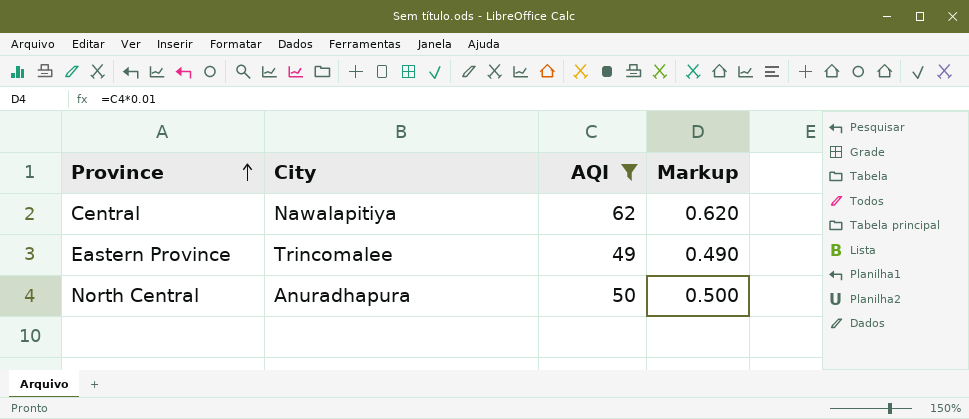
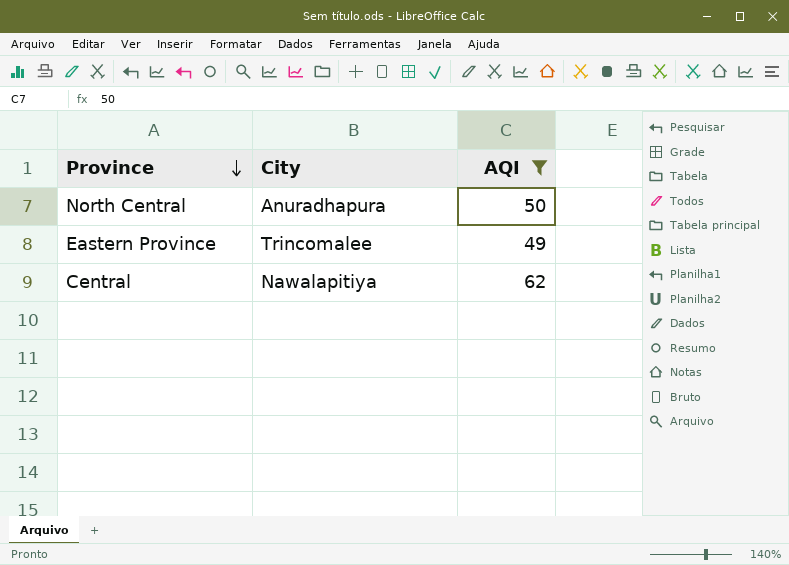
row order: Province ascending -> Province descending
column Markup | formula: [AQI] * 0.01 -> none

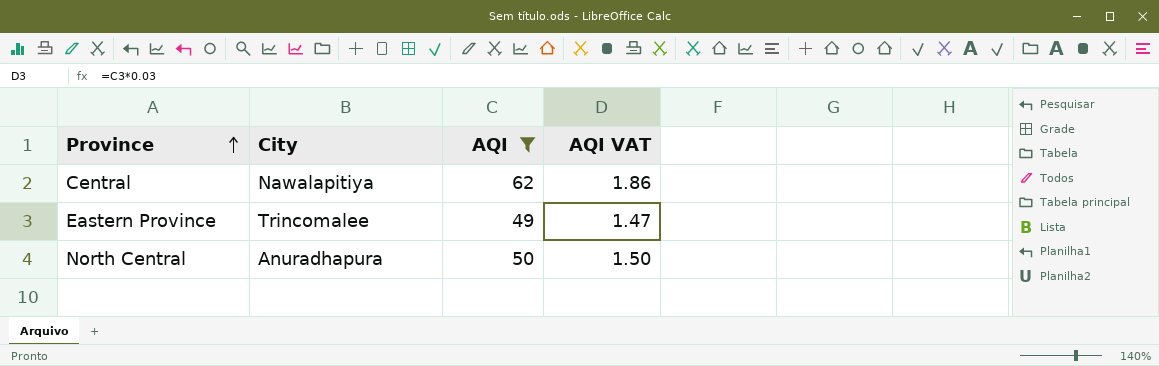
row order: Province descending -> Province ascending
column AQI VAT | formula: none -> [AQI] * 0.03

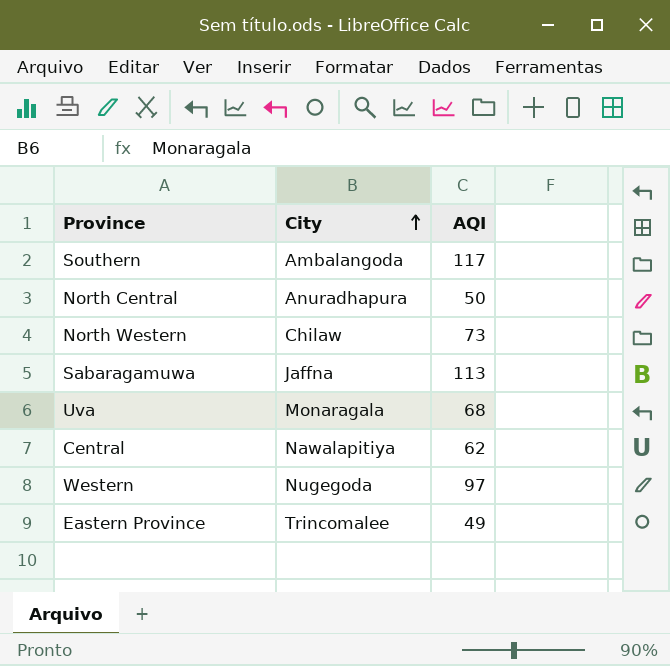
filter: AQI <= 62 -> none
row order: Province ascending -> City ascending
column AQI VAT | formula: [AQI] * 0.03 -> none

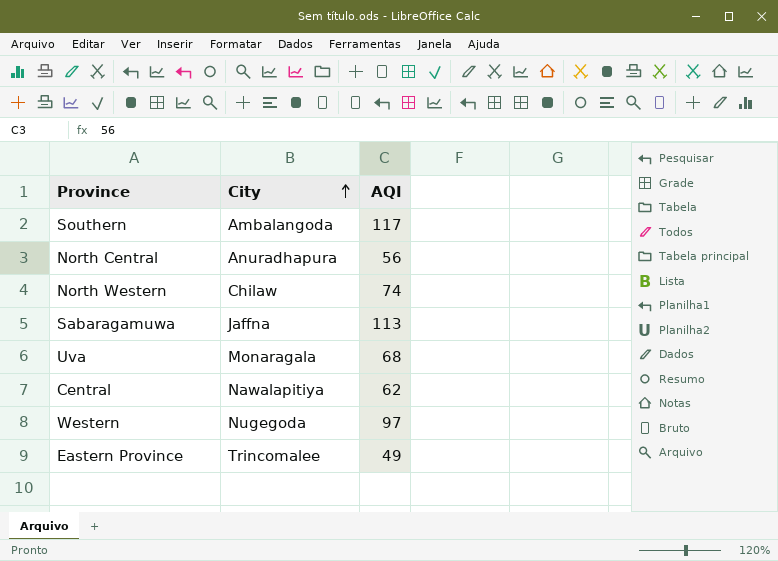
North Central | AQI: 50 -> 56
North Western | AQI: 73 -> 74

